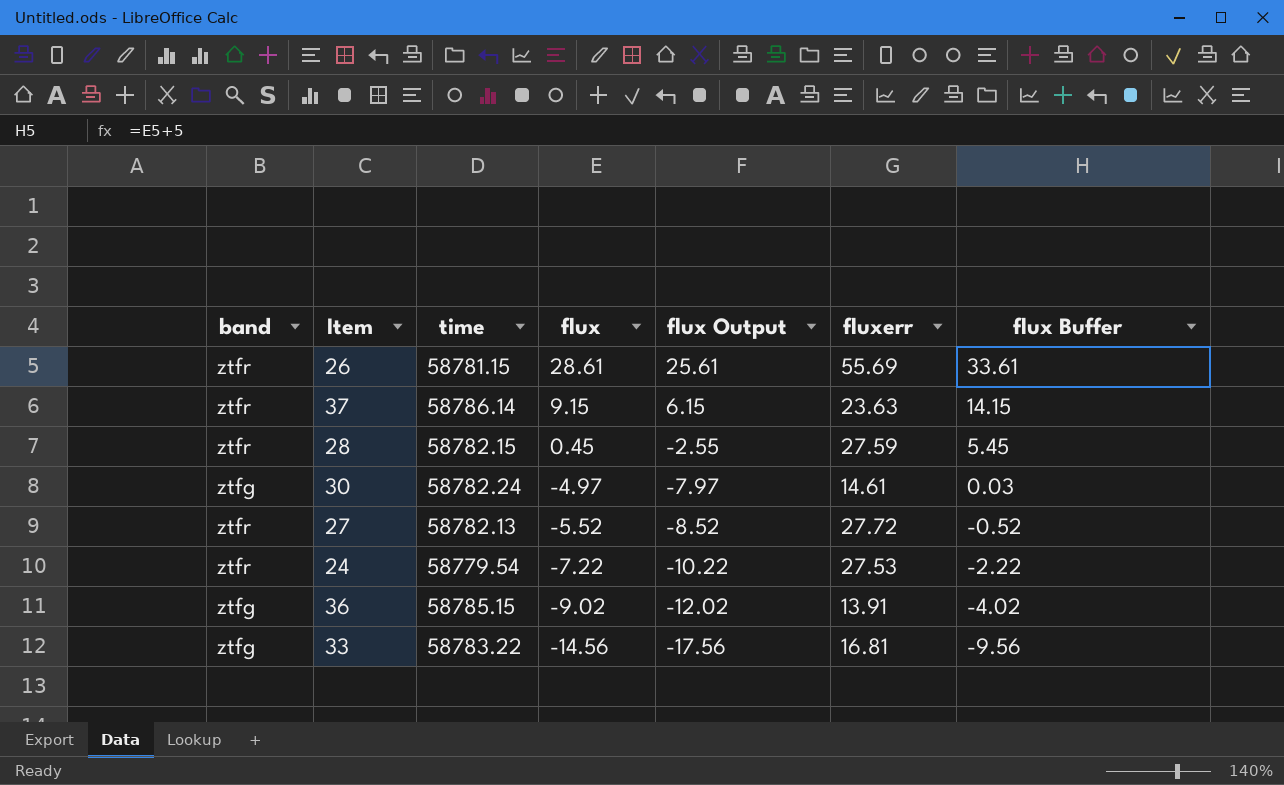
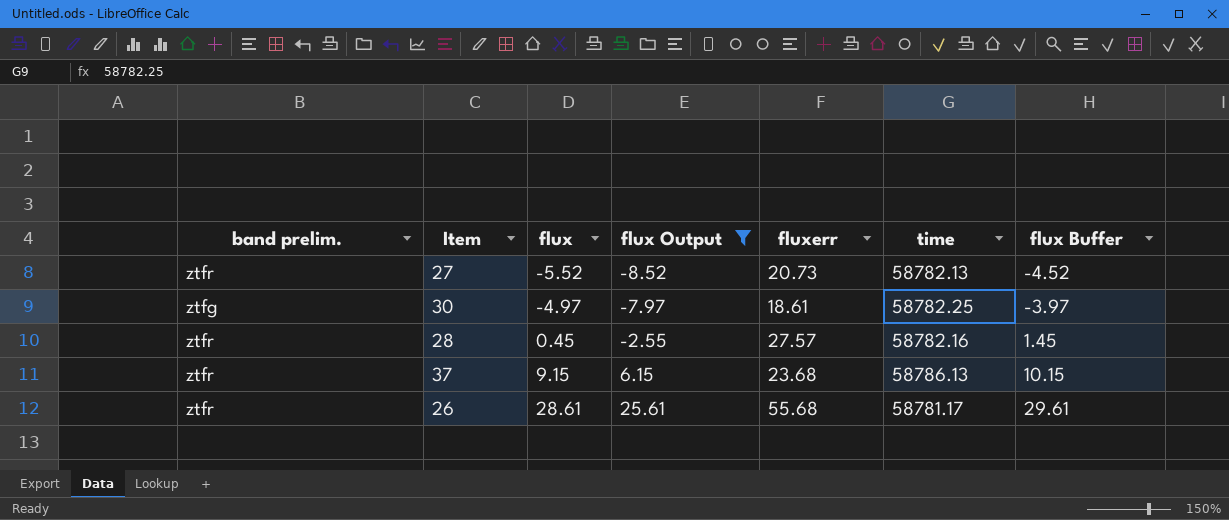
filter: none -> flux Output >= -8.52
row order: flux descending -> flux ascending
column name: band -> band prelim.
column time | position: 3 -> 6
column flux Buffer | formula: [flux] + 5 -> [flux] + 1
27 | fluxerr: 27.72 -> 20.73
30 | fluxerr: 14.61 -> 18.61
30 | time: 58782.24 -> 58782.25
28 | fluxerr: 27.59 -> 27.57
28 | time: 58782.15 -> 58782.16
37 | fluxerr: 23.63 -> 23.68
37 | time: 58786.14 -> 58786.13
26 | fluxerr: 55.69 -> 55.68
26 | time: 58781.15 -> 58781.17

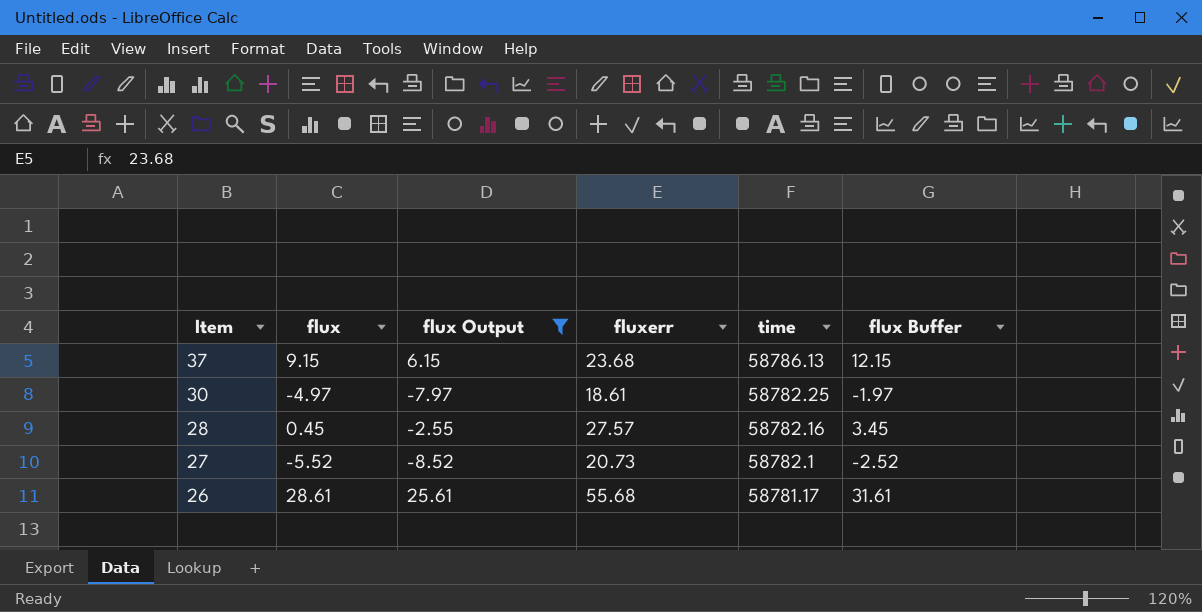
row order: flux ascending -> Item descending
column band prelim. | position: 1 -> none
column flux Buffer | formula: [flux] + 1 -> [flux] + 3
27 | time: 58782.13 -> 58782.1

